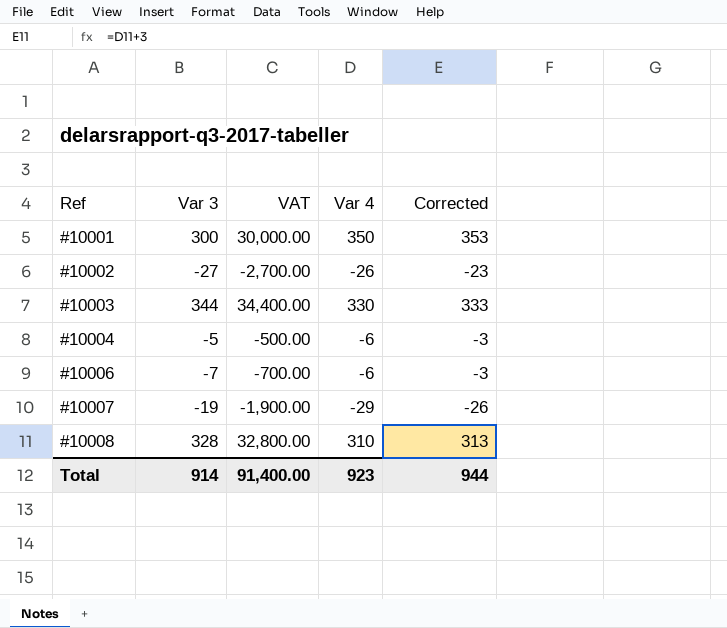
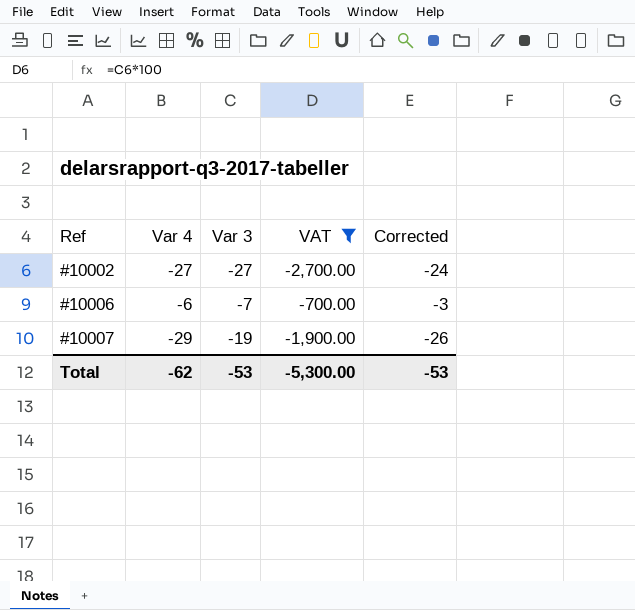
filter: none -> VAT <= -700.00
column Var 4 | position: 4 -> 2
#10002 | Var 4: -26 -> -27
#10002 | Corrected: -23 -> -24
Total | Var 4: 923 -> -62
Total | Var 3: 914 -> -53
Total | VAT: 91,400.00 -> -5,300.00
Total | Corrected: 944 -> -53

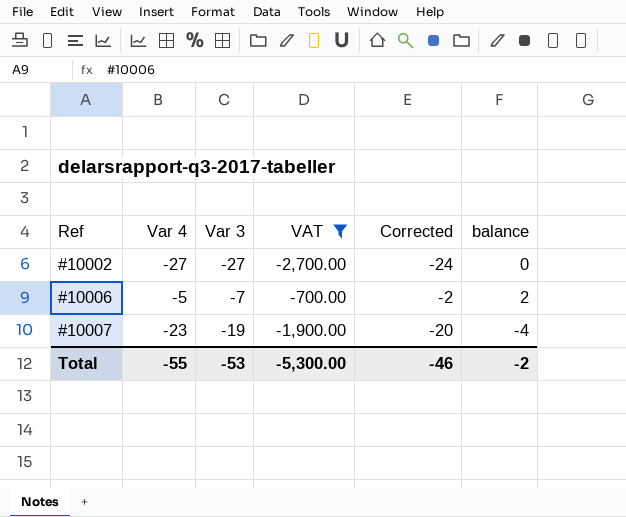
column balance | formula: none -> [Var 4] - [Var 3]
#10006 | Var 4: -6 -> -5
#10006 | Corrected: -3 -> -2
#10007 | Var 4: -29 -> -23
#10007 | Corrected: -26 -> -20
Total | Var 4: -62 -> -55
Total | Corrected: -53 -> -46

